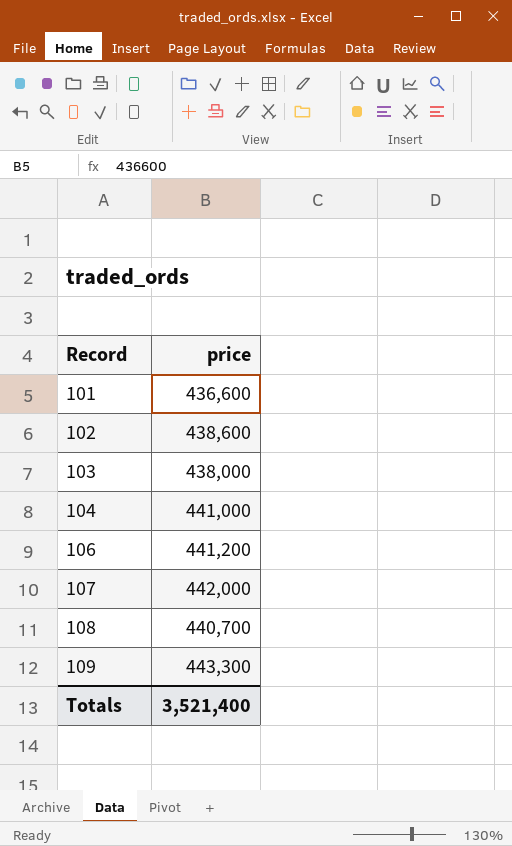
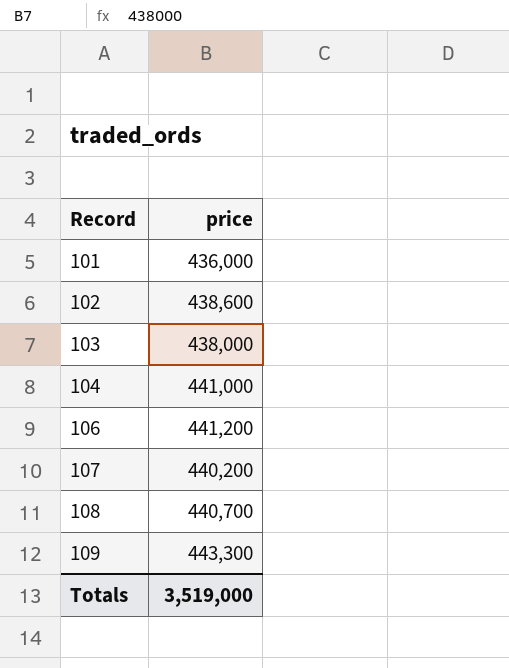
101 | price: 436,600 -> 436,000
107 | price: 442,000 -> 440,200
Totals | price: 3,521,400 -> 3,519,000

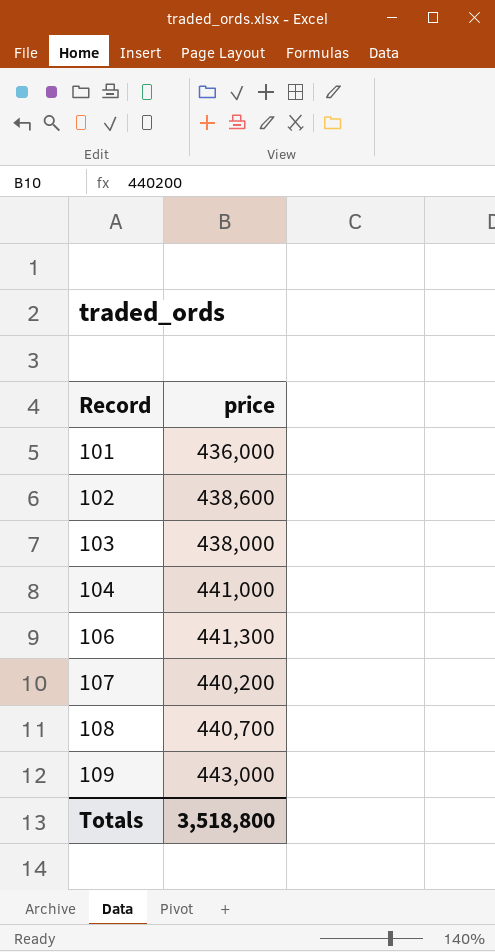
106 | price: 441,200 -> 441,300
109 | price: 443,300 -> 443,000
Totals | price: 3,519,000 -> 3,518,800

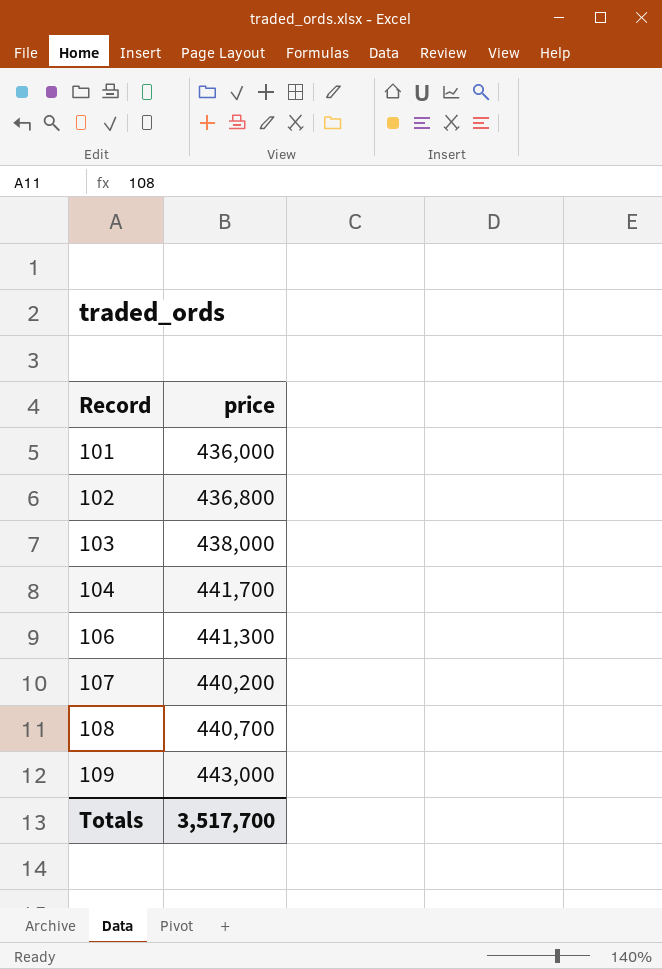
102 | price: 438,600 -> 436,800
104 | price: 441,000 -> 441,700
Totals | price: 3,518,800 -> 3,517,700

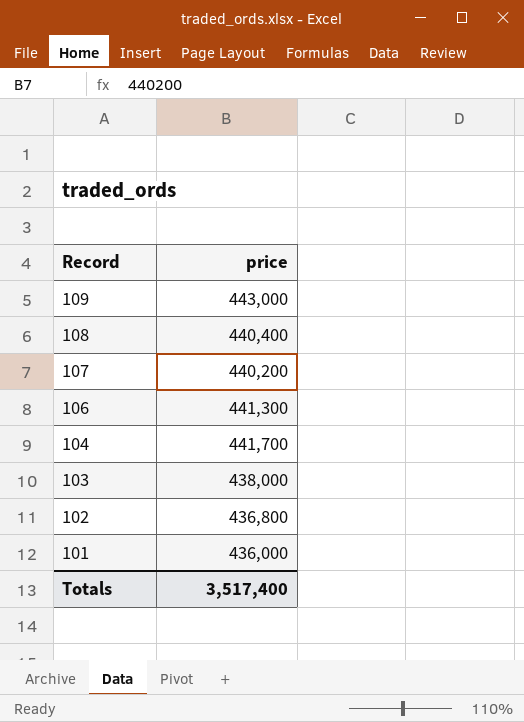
row order: Record ascending -> Record descending
108 | price: 440,700 -> 440,400
Totals | price: 3,517,700 -> 3,517,400

